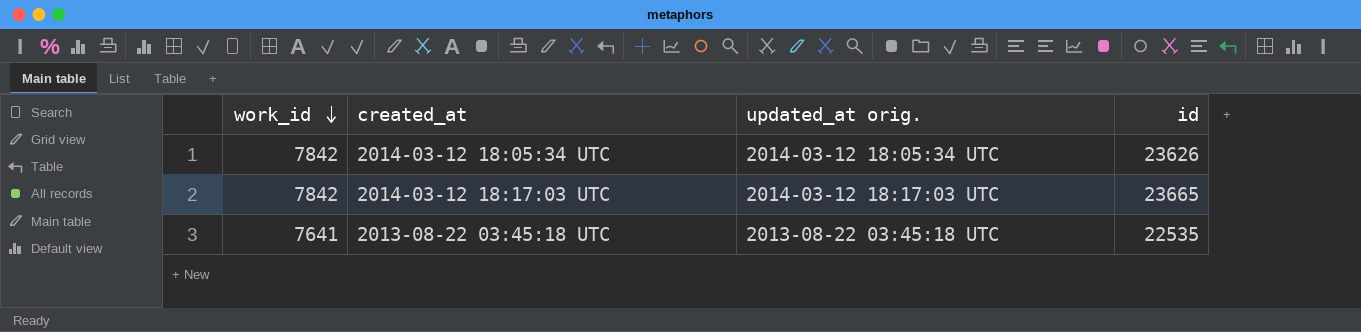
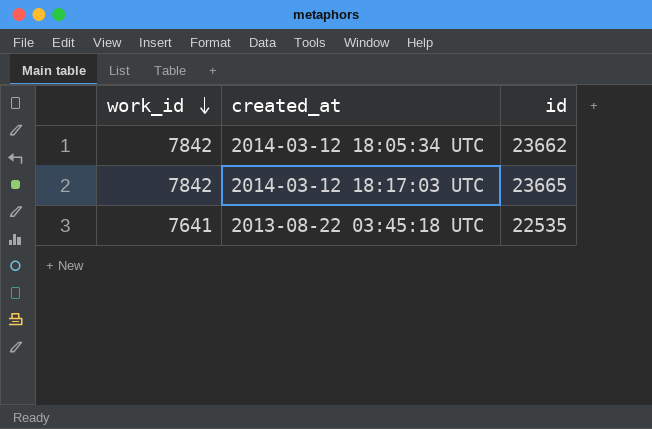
column updated_at orig. | position: 3 -> none
2014-03-12 18:05:34 UTC | id: 23626 -> 23662

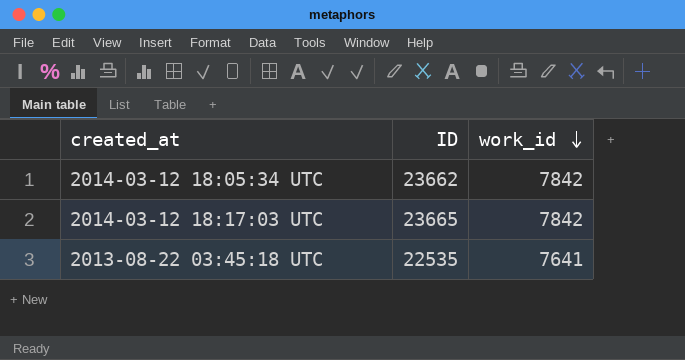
column name: id -> ID
column work_id | position: 1 -> 3

